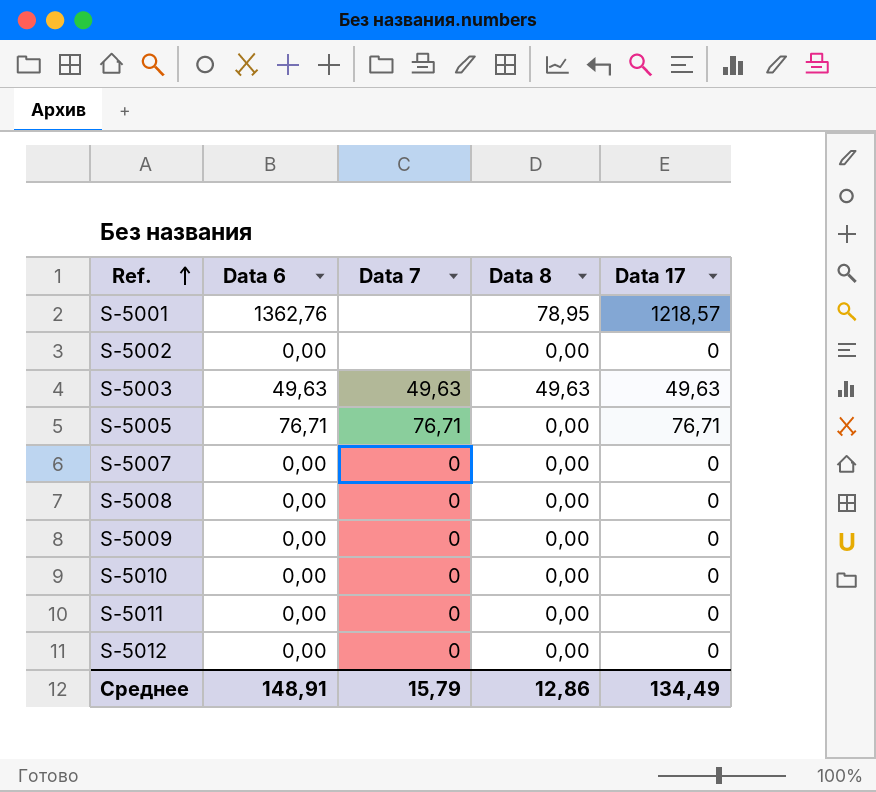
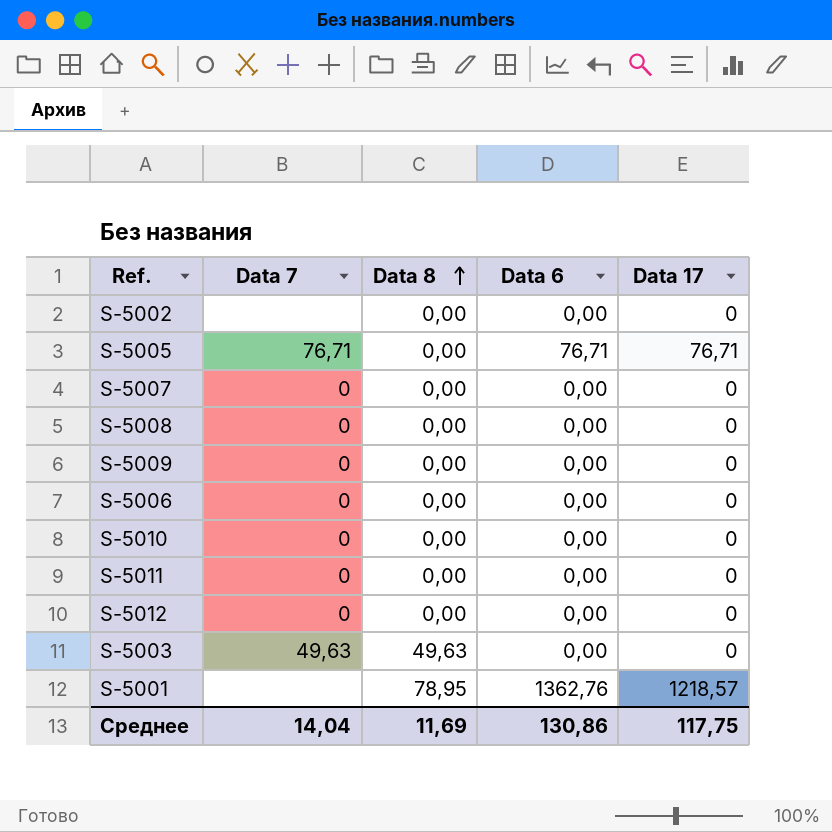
row order: Ref. ascending -> Data 8 ascending
column Data 6 | position: 2 -> 4
row S-5006: none -> 0 | 0,00 | 0,00 | 0
S-5003 | Data 6: 49,63 -> 0,00
S-5003 | Data 17: 49,63 -> 0
Среднее | Data 7: 15,79 -> 14,04
Среднее | Data 8: 12,86 -> 11,69
Среднее | Data 6: 148,91 -> 130,86
Среднее | Data 17: 134,49 -> 117,75

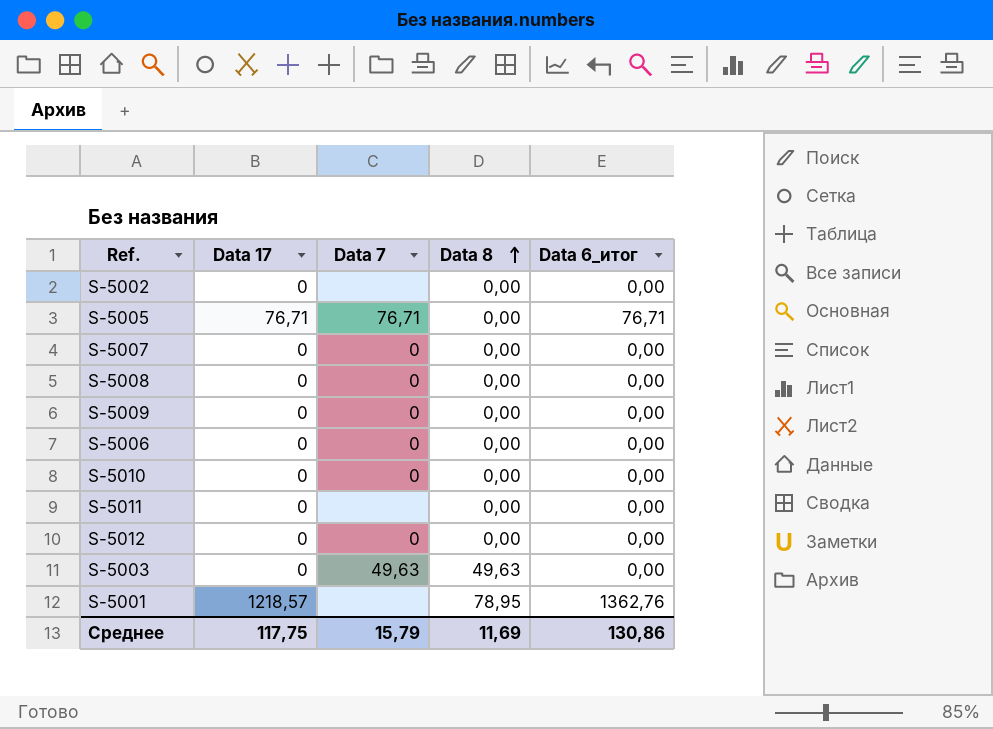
column Data 17 | position: 5 -> 2
column name: Data 6 -> Data 6_итог
S-5011 | Data 7: 0 -> none
Среднее | Data 7: 14,04 -> 15,79

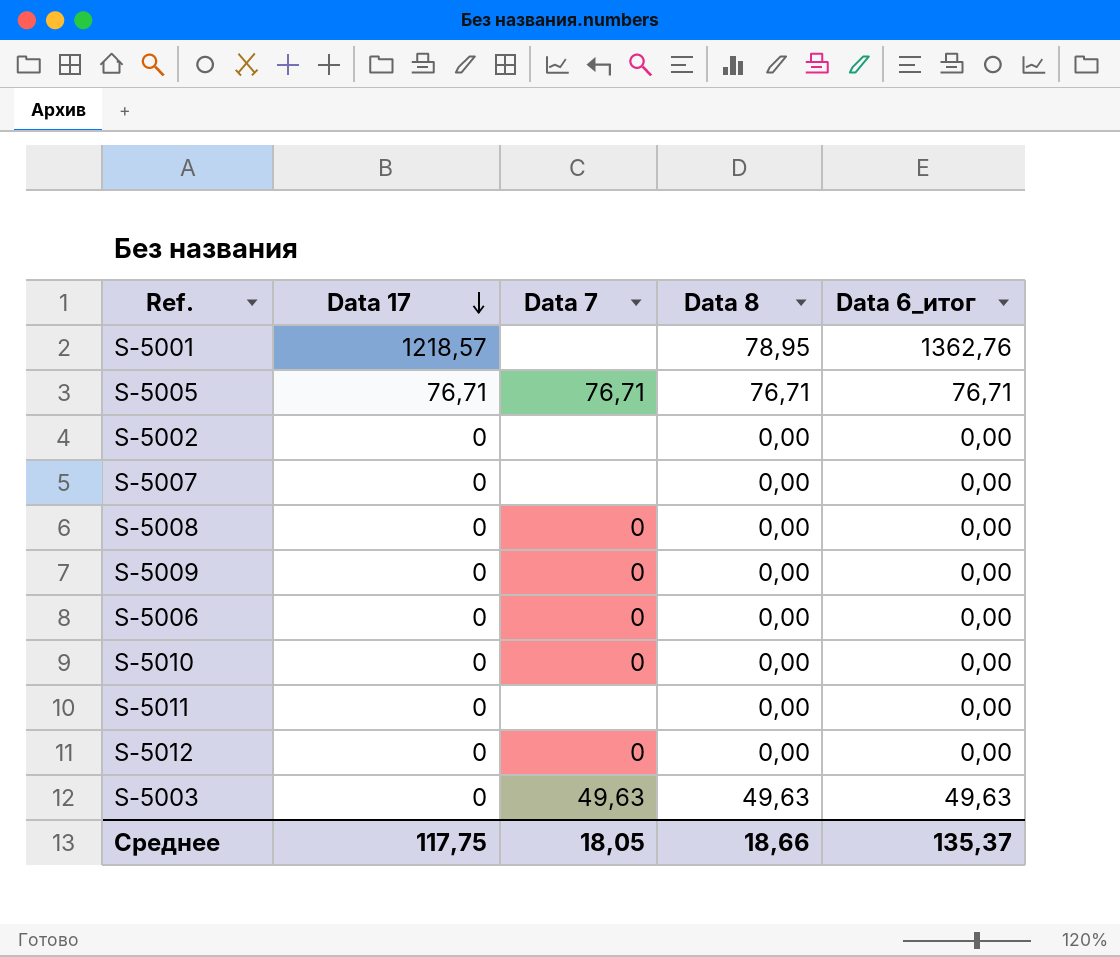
row order: Data 8 ascending -> Data 17 descending
S-5005 | Data 8: 0,00 -> 76,71
S-5007 | Data 7: 0 -> none
S-5003 | Data 6_итог: 0,00 -> 49,63
Среднее | Data 7: 15,79 -> 18,05
Среднее | Data 8: 11,69 -> 18,66
Среднее | Data 6_итог: 130,86 -> 135,37

